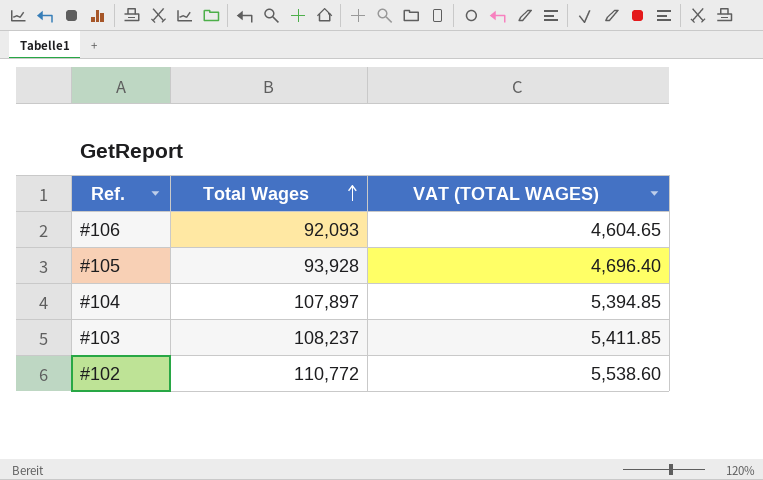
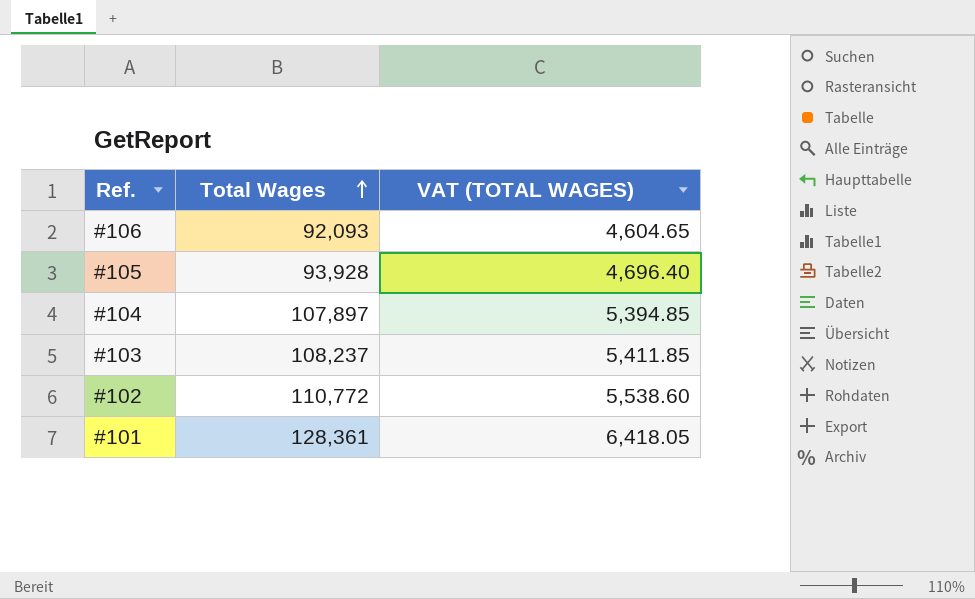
row #101: none -> 128,361 | 6,418.05

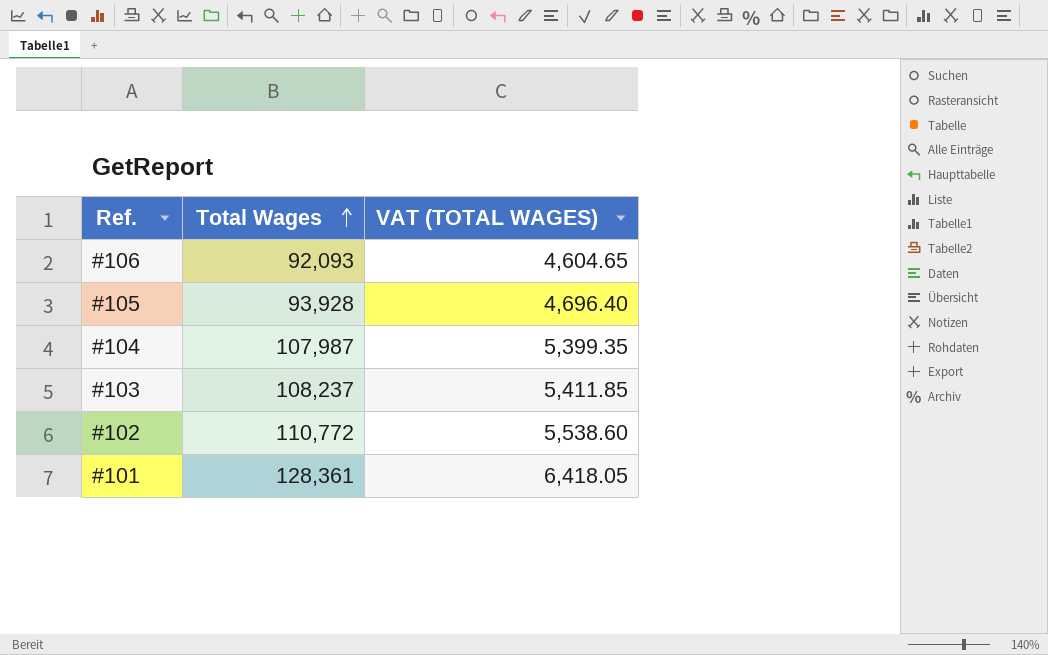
#104 | Total Wages: 107,897 -> 107,987
#104 | VAT (TOTAL WAGES): 5,394.85 -> 5,399.35

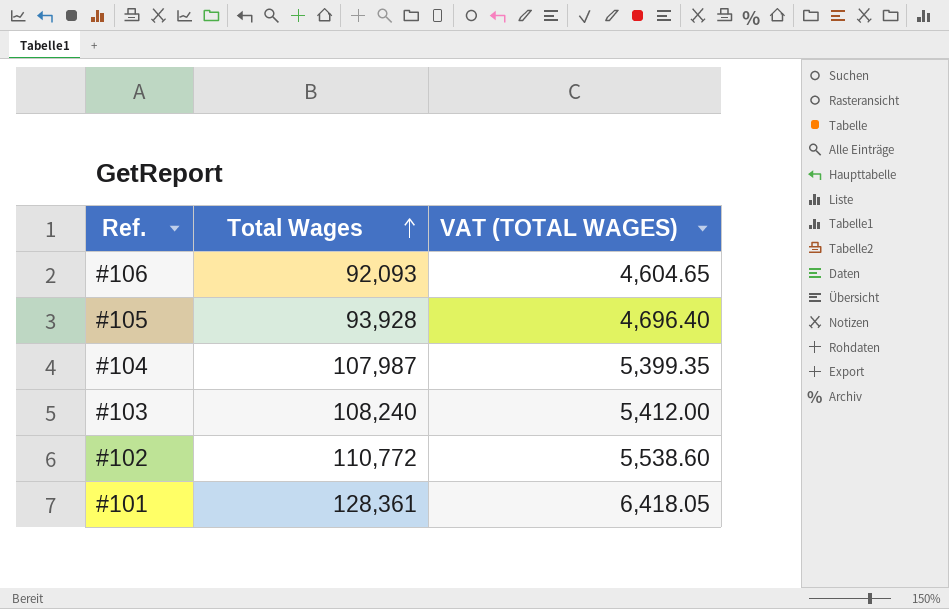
#103 | Total Wages: 108,237 -> 108,240
#103 | VAT (TOTAL WAGES): 5,411.85 -> 5,412.00

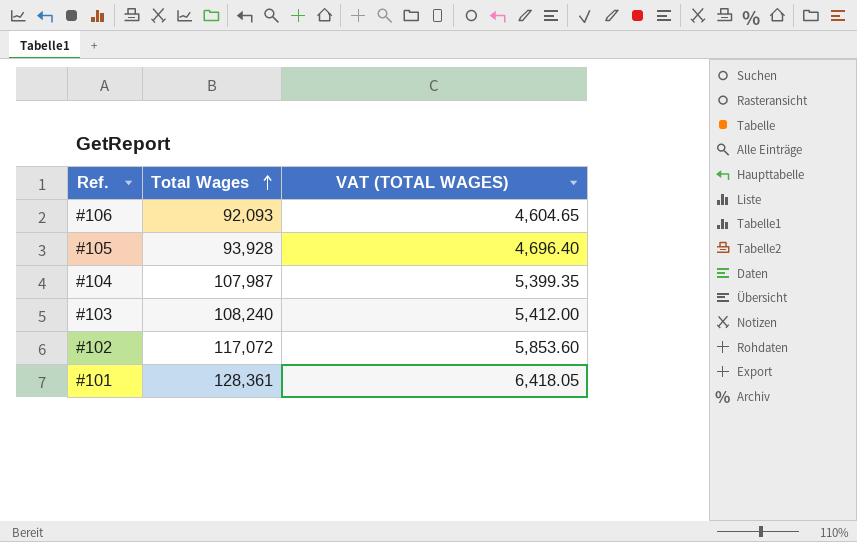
#102 | Total Wages: 110,772 -> 117,072
#102 | VAT (TOTAL WAGES): 5,538.60 -> 5,853.60

